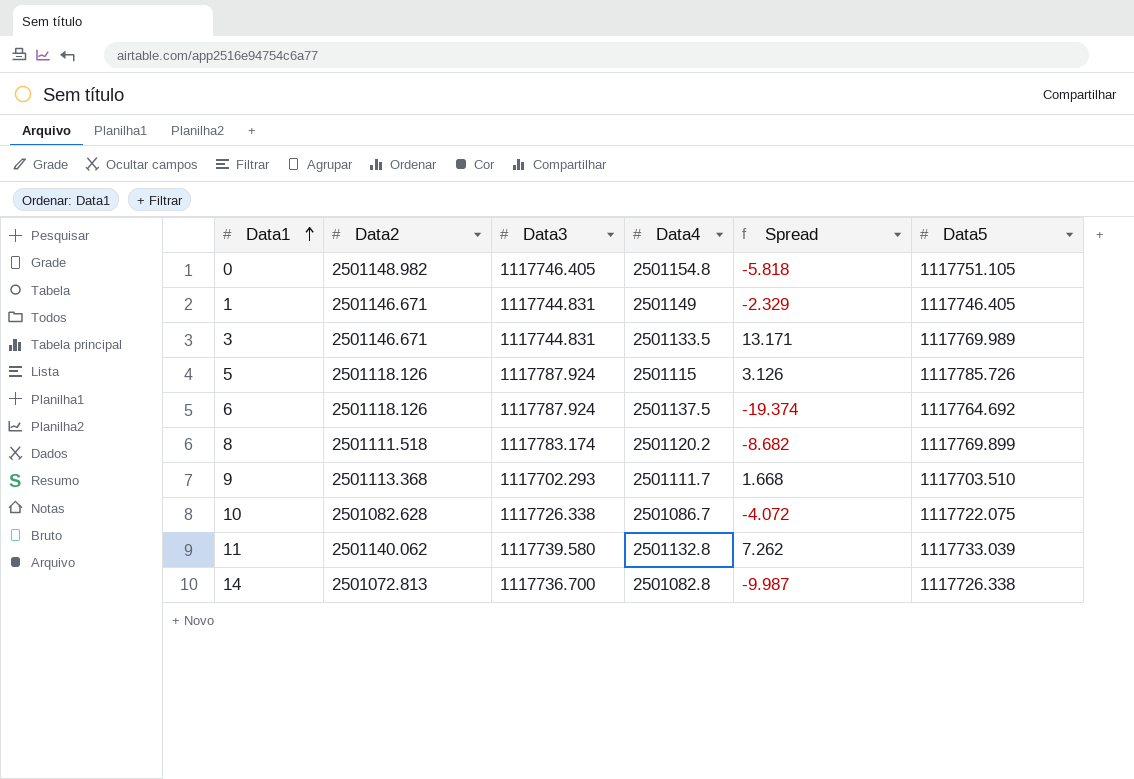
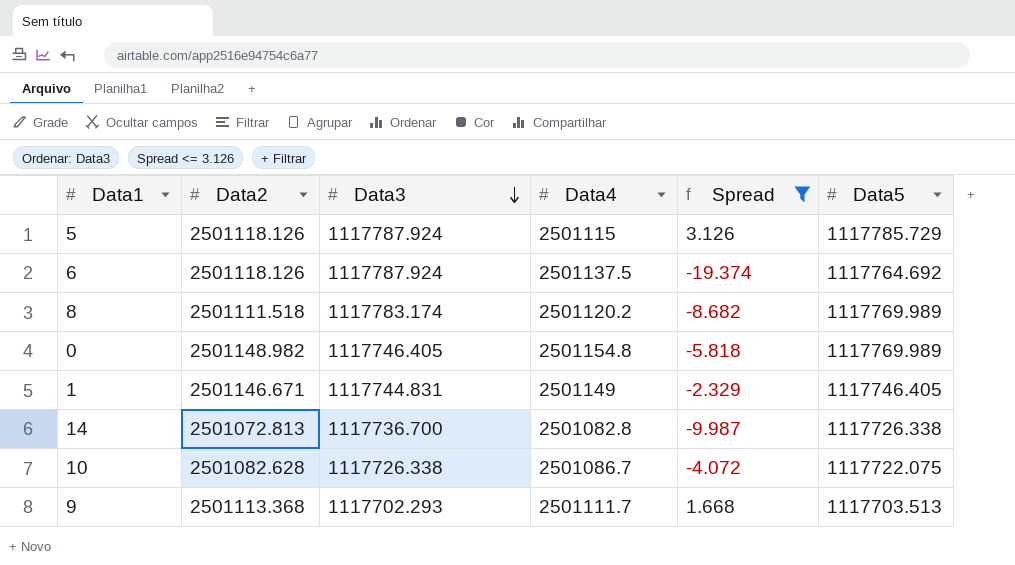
filter: none -> Spread <= 3.126
row order: Data1 ascending -> Data3 descending
5 | Data5: 1117785.726 -> 1117785.729
8 | Data5: 1117769.899 -> 1117769.989
0 | Data5: 1117751.105 -> 1117769.989
9 | Data5: 1117703.510 -> 1117703.513

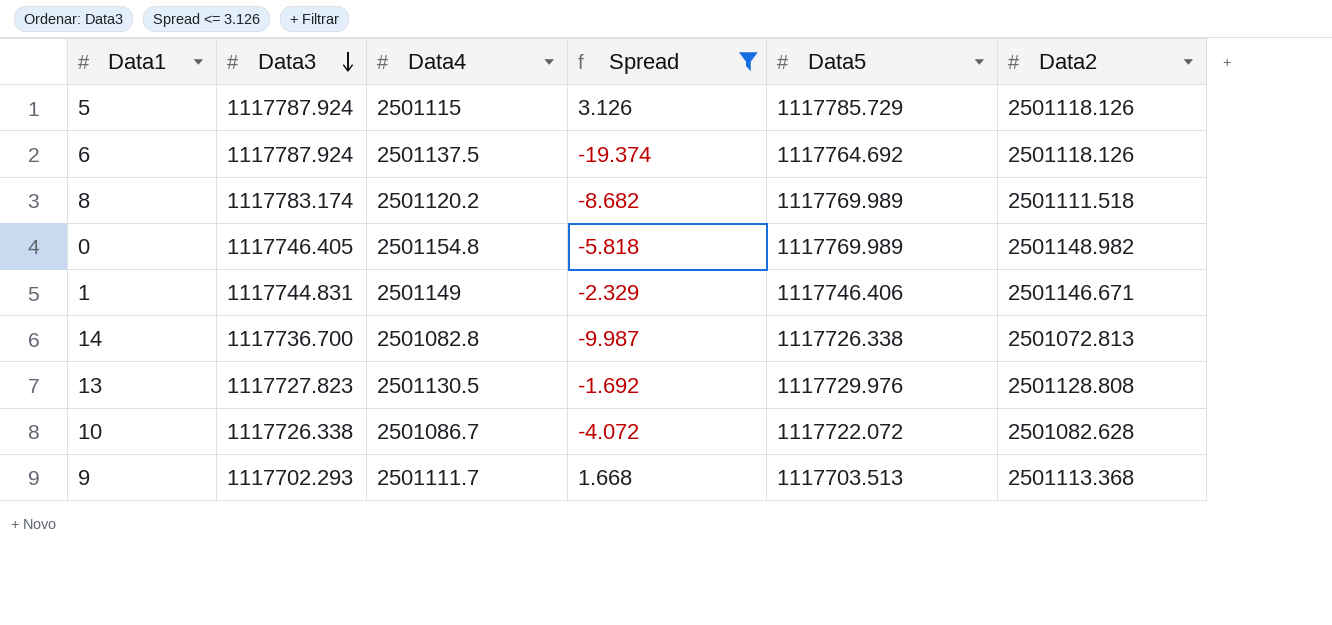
column Data2 | position: 2 -> 6
1 | Data5: 1117746.405 -> 1117746.406
row 13: none -> 1117727.823 | 2501130.5 | -1.692 | 1117729.976 | 2501128.808
10 | Data5: 1117722.075 -> 1117722.072

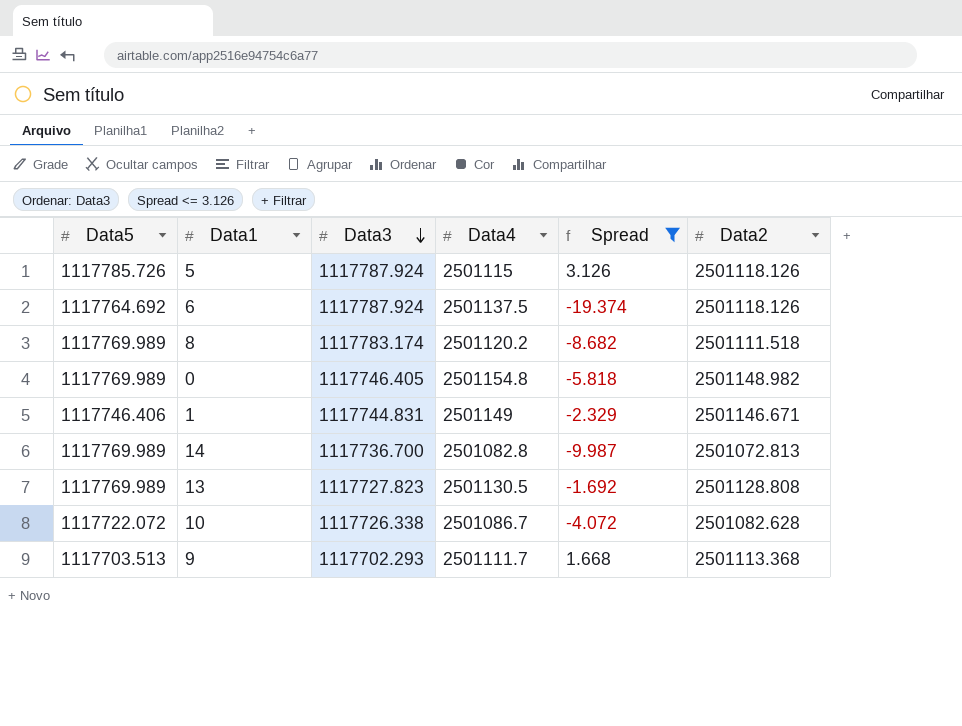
column Data5 | position: 5 -> 1
5 | Data5: 1117785.729 -> 1117785.726
14 | Data5: 1117726.338 -> 1117769.989
13 | Data5: 1117729.976 -> 1117769.989

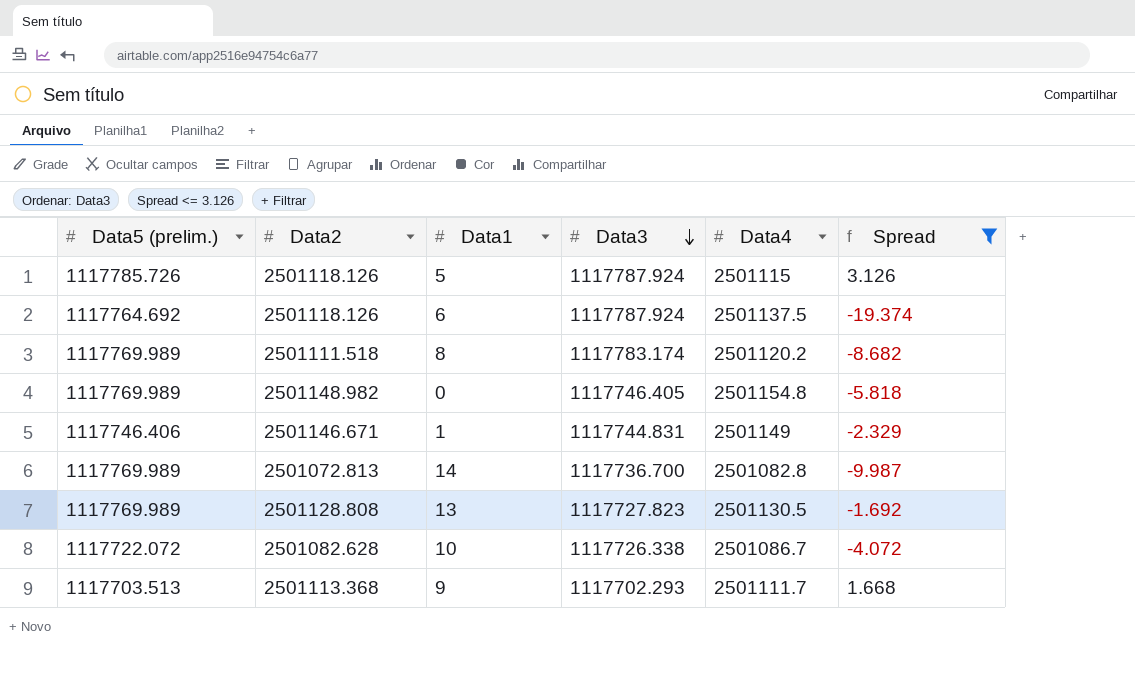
column name: Data5 -> Data5 (prelim.)
column Data2 | position: 6 -> 2

